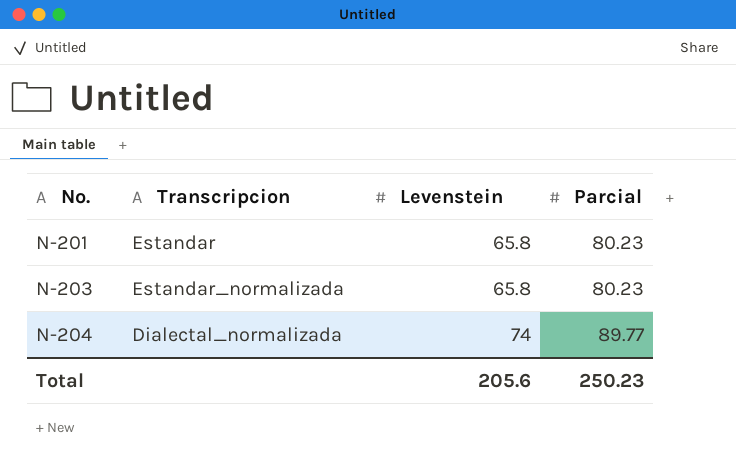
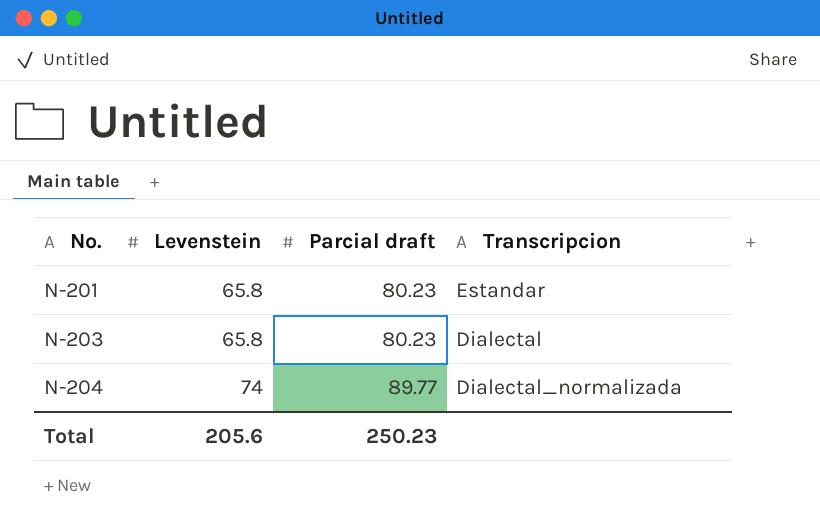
column name: Parcial -> Parcial draft
column Transcripcion | position: 2 -> 4
N-203 | Transcripcion: Estandar_normalizada -> Dialectal

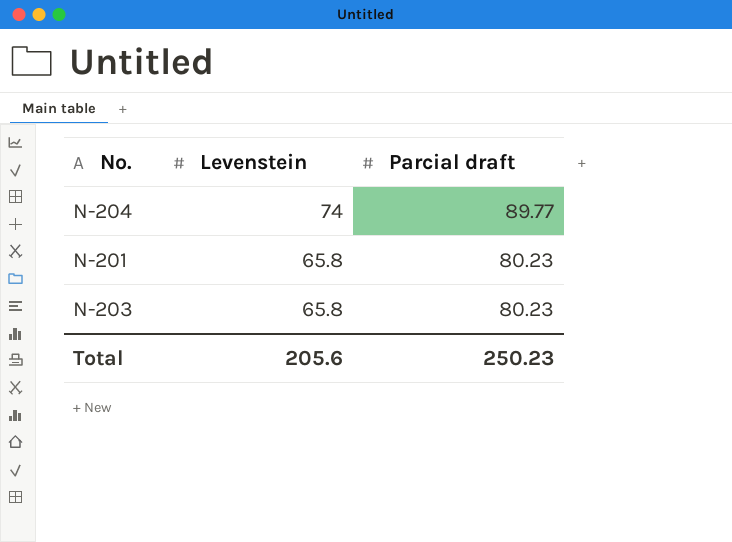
row order: No. ascending -> Levenstein descending
column Transcripcion | position: 4 -> none

